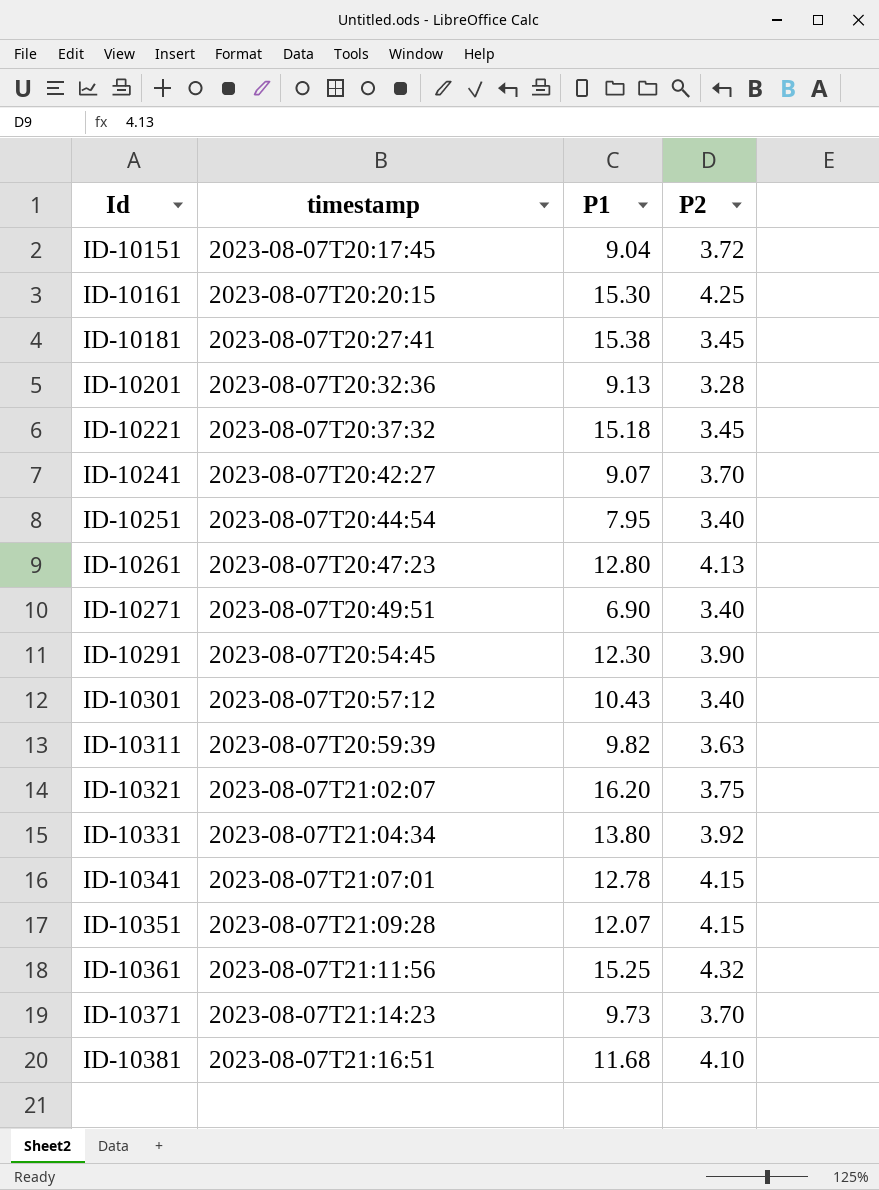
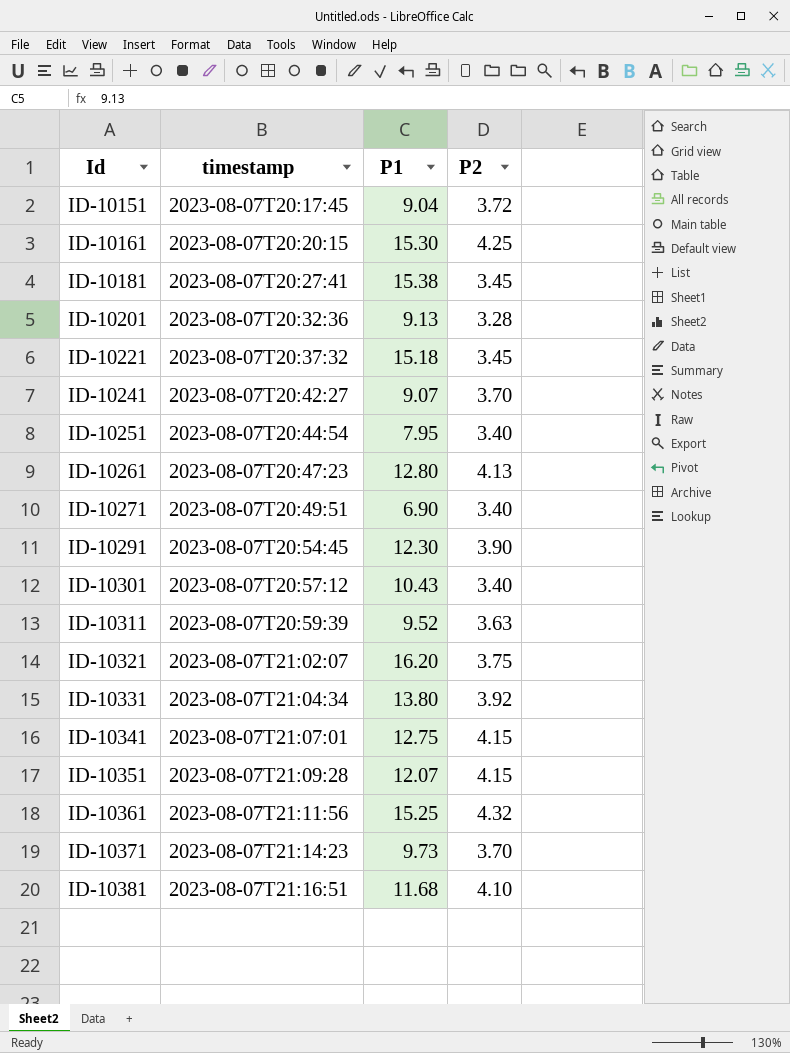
ID-10311 | P1: 9.82 -> 9.52
ID-10341 | P1: 12.78 -> 12.75

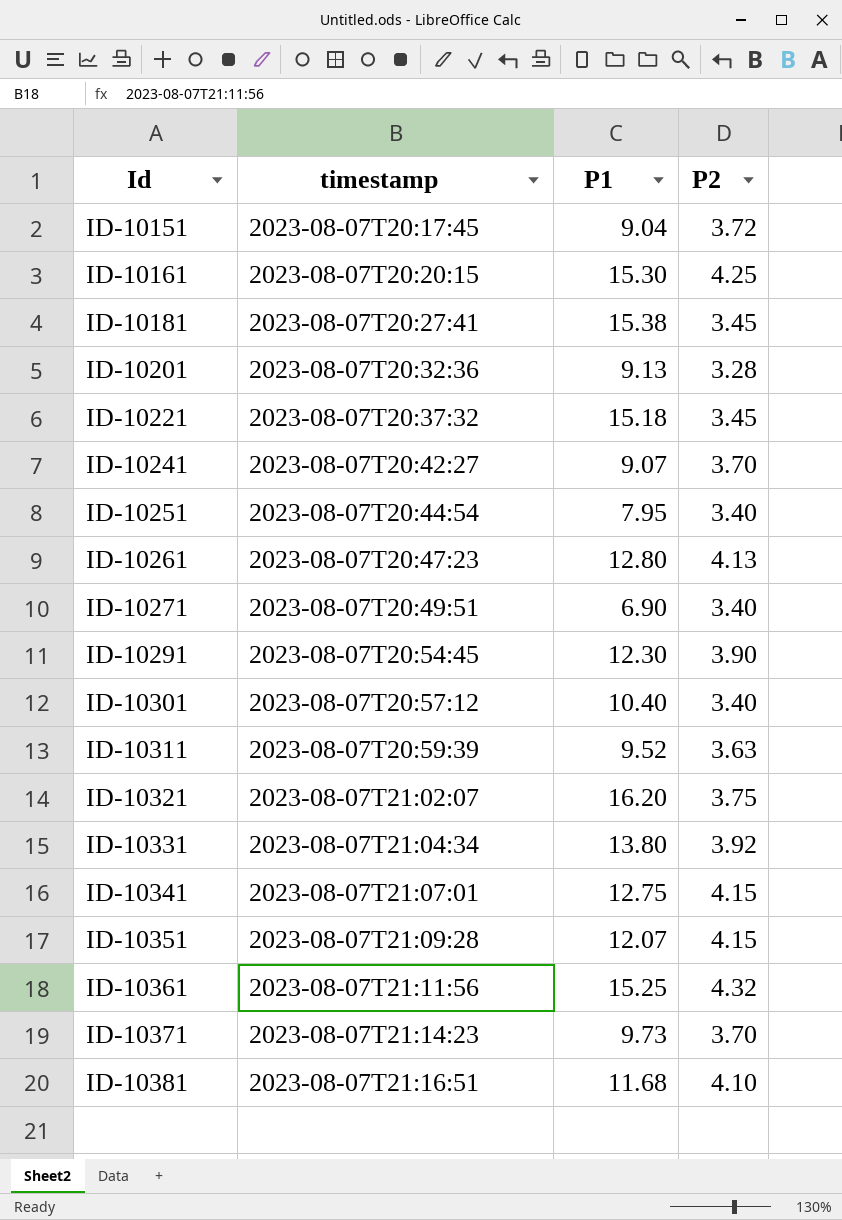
ID-10301 | P1: 10.43 -> 10.40

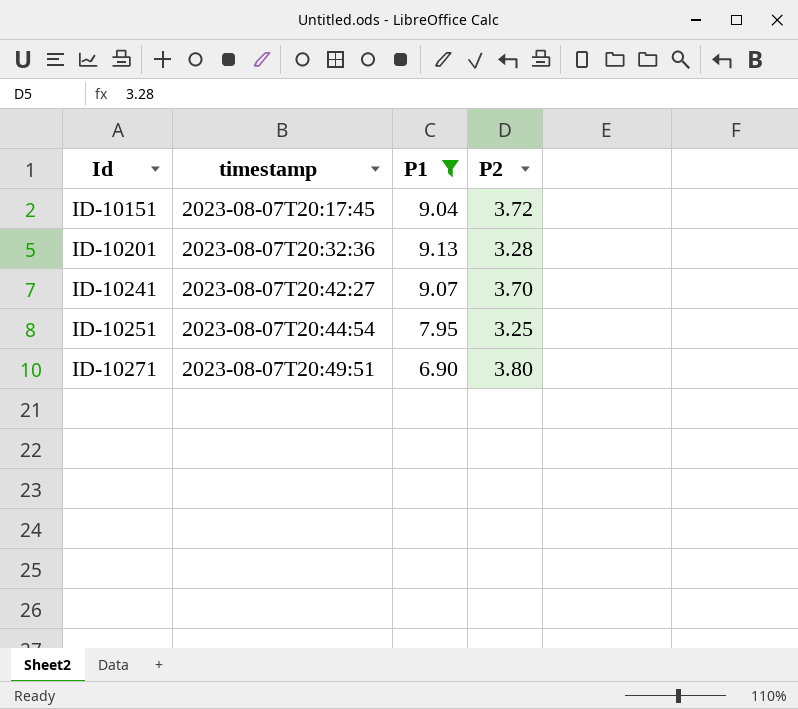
filter: none -> P1 <= 9.13
ID-10251 | P2: 3.40 -> 3.25
ID-10271 | P2: 3.40 -> 3.80

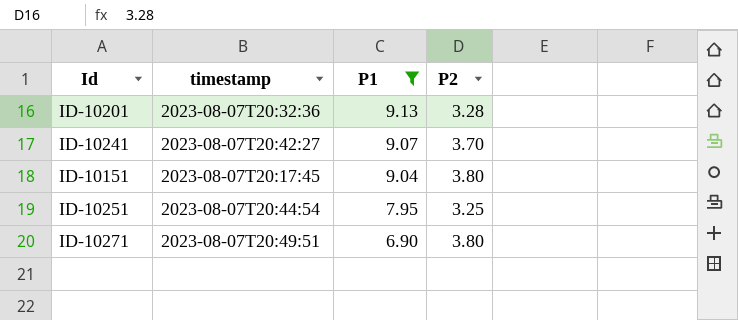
row order: Id ascending -> P1 descending
ID-10151 | P2: 3.72 -> 3.80

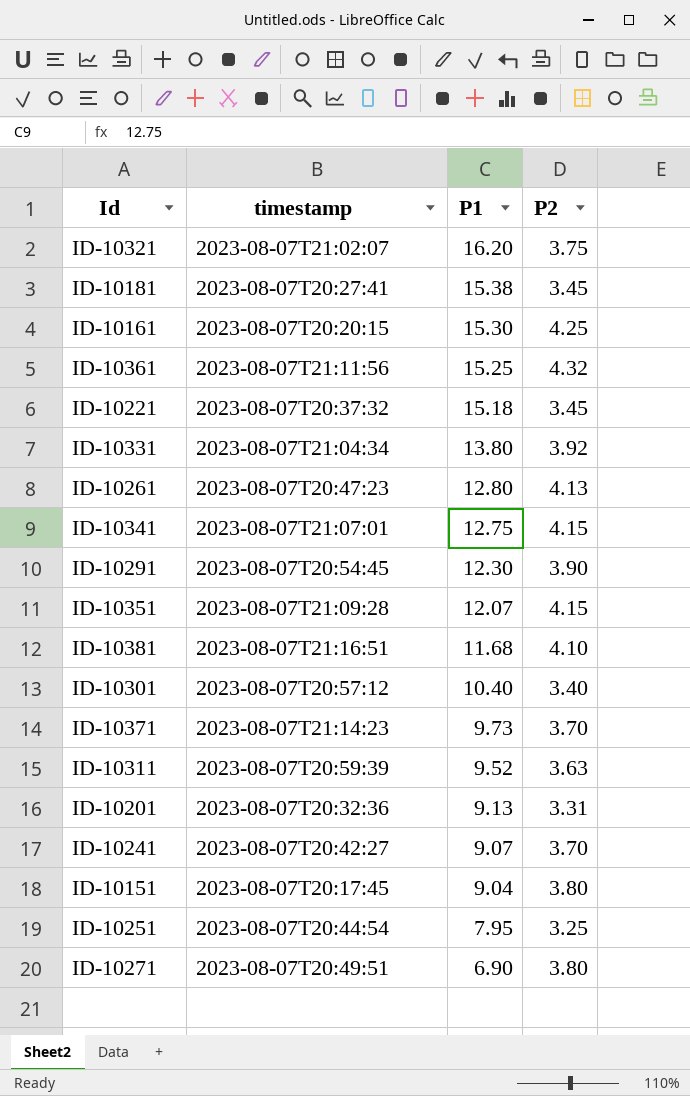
filter: P1 <= 9.13 -> none
ID-10201 | P2: 3.28 -> 3.31

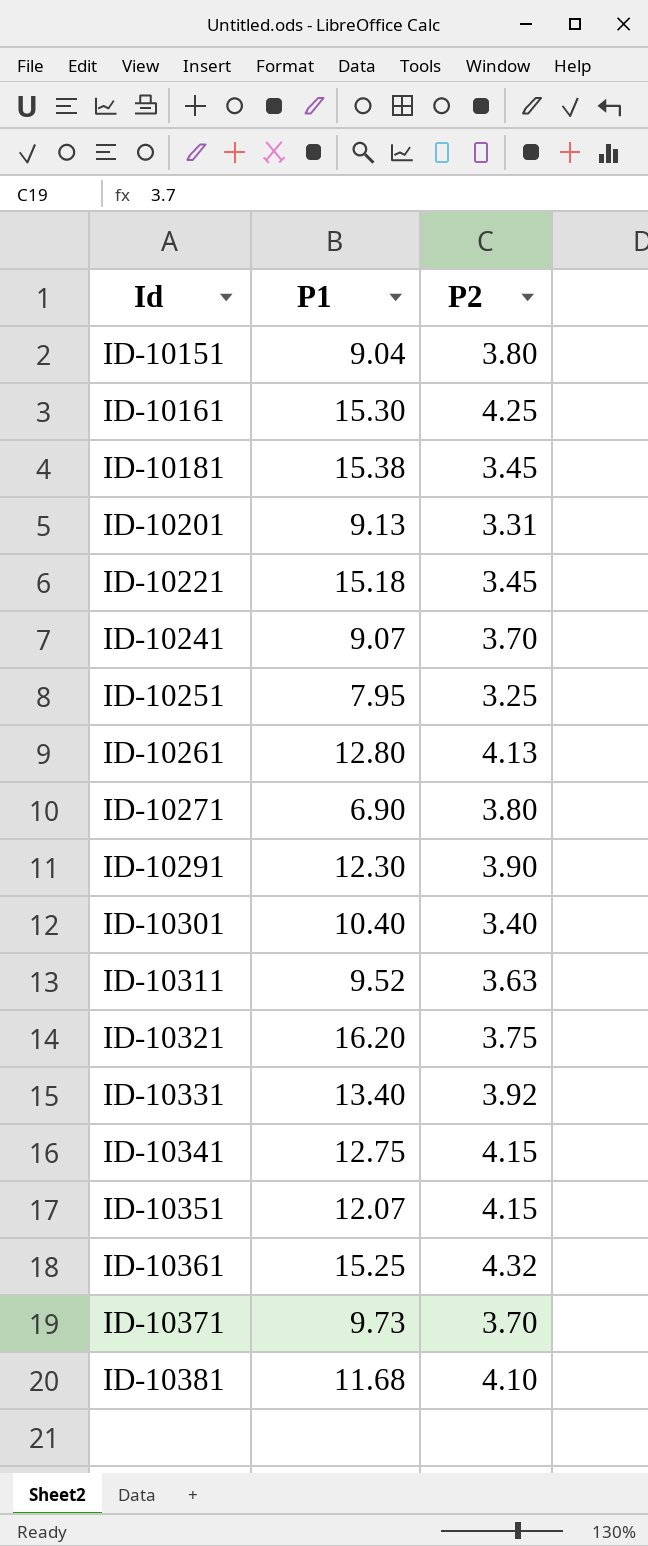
row order: P1 descending -> Id ascending
column timestamp | position: 2 -> none
ID-10331 | P1: 13.80 -> 13.40

